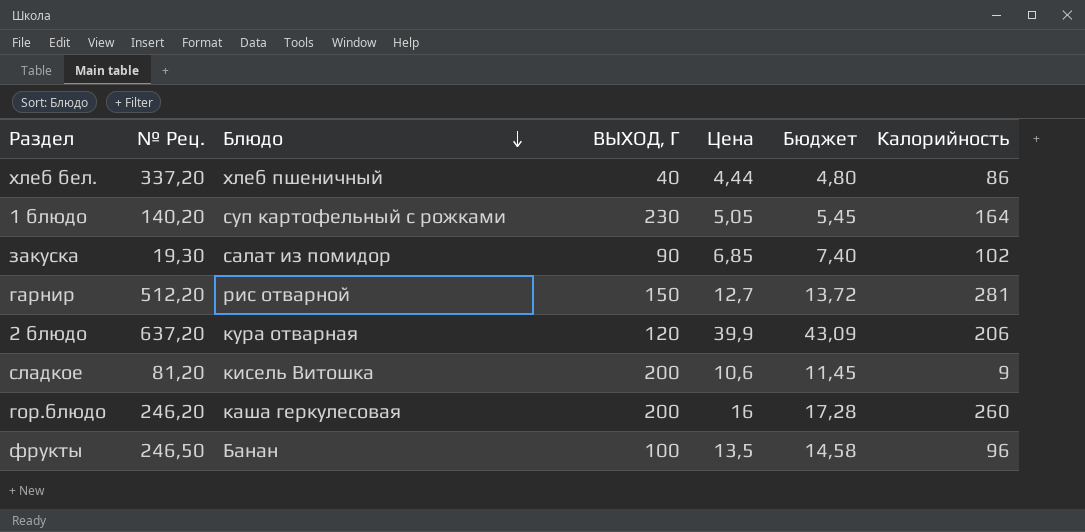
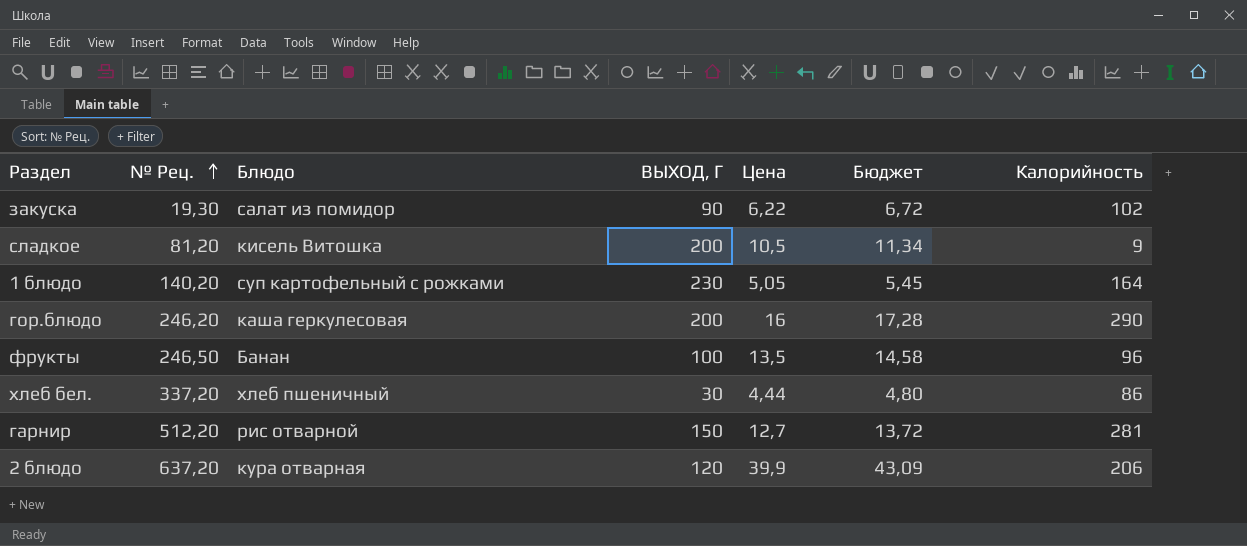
row order: Блюдо descending -> № Рец. ascending
закуска | Цена: 6,85 -> 6,22
закуска | Бюджет: 7,40 -> 6,72
сладкое | Цена: 10,6 -> 10,5
сладкое | Бюджет: 11,45 -> 11,34
гор.блюдо | Калорийность: 260 -> 290
хлеб бел. | ВЫХОД, Г: 40 -> 30

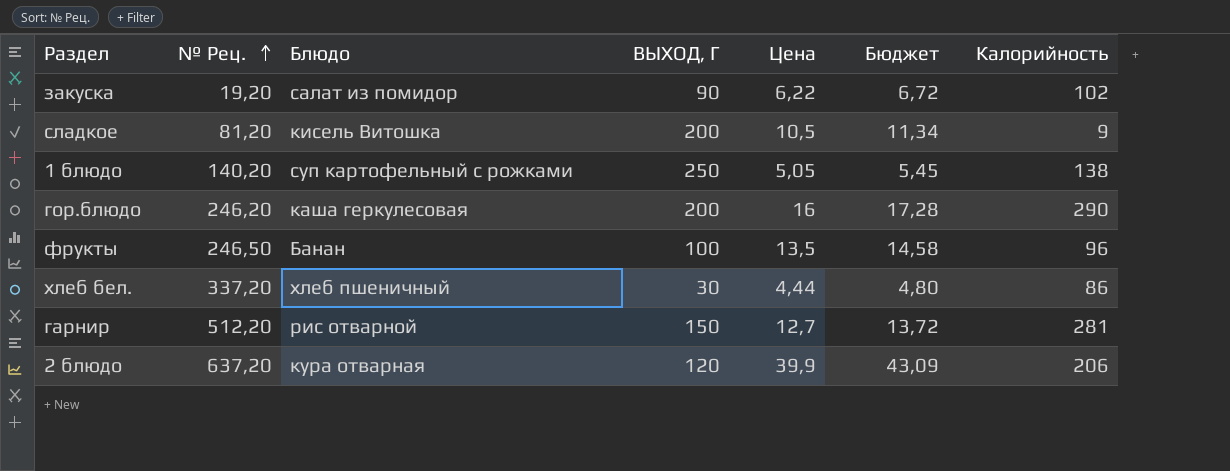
закуска | № Рец.: 19,30 -> 19,20
1 блюдо | ВЫХОД, Г: 230 -> 250
1 блюдо | Калорийность: 164 -> 138

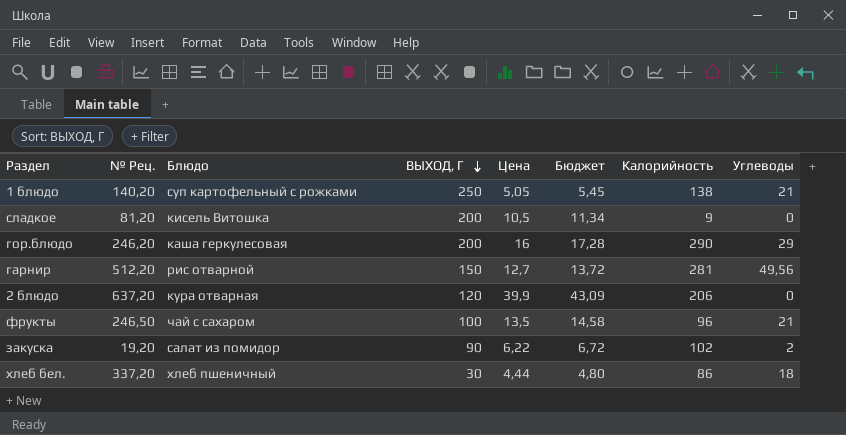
row order: № Рец. ascending -> ВЫХОД, Г descending
column Углеводы | position: none -> 8
фрукты | Блюдо: Банан -> чай с сахаром

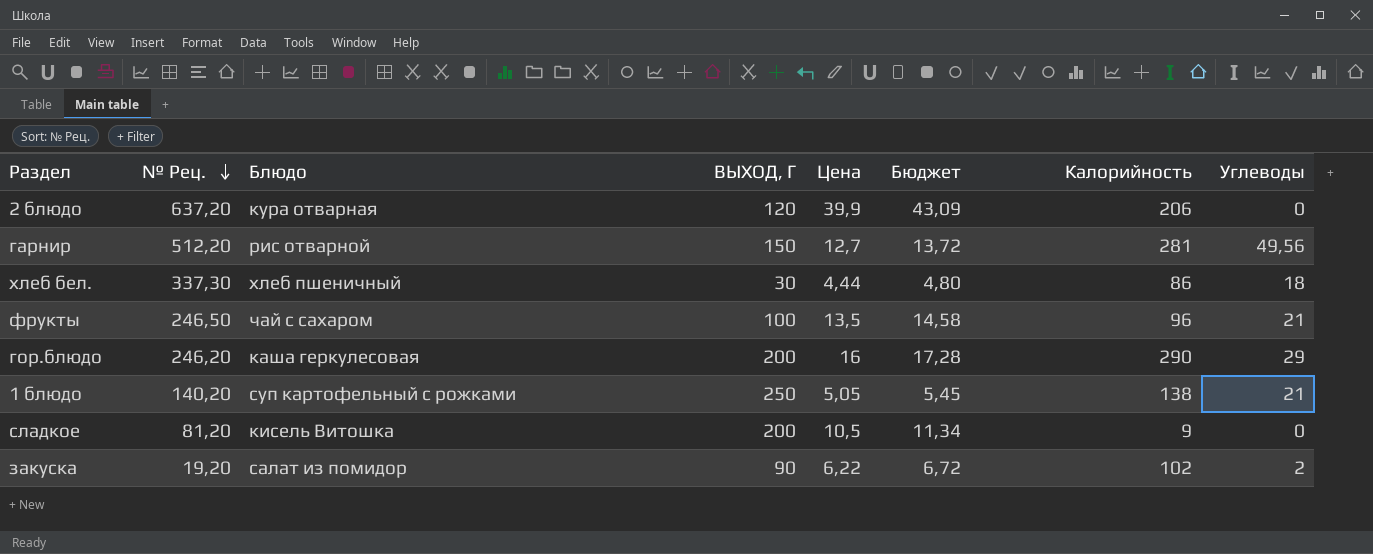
row order: ВЫХОД, Г descending -> № Рец. descending
хлеб бел. | № Рец.: 337,20 -> 337,30

